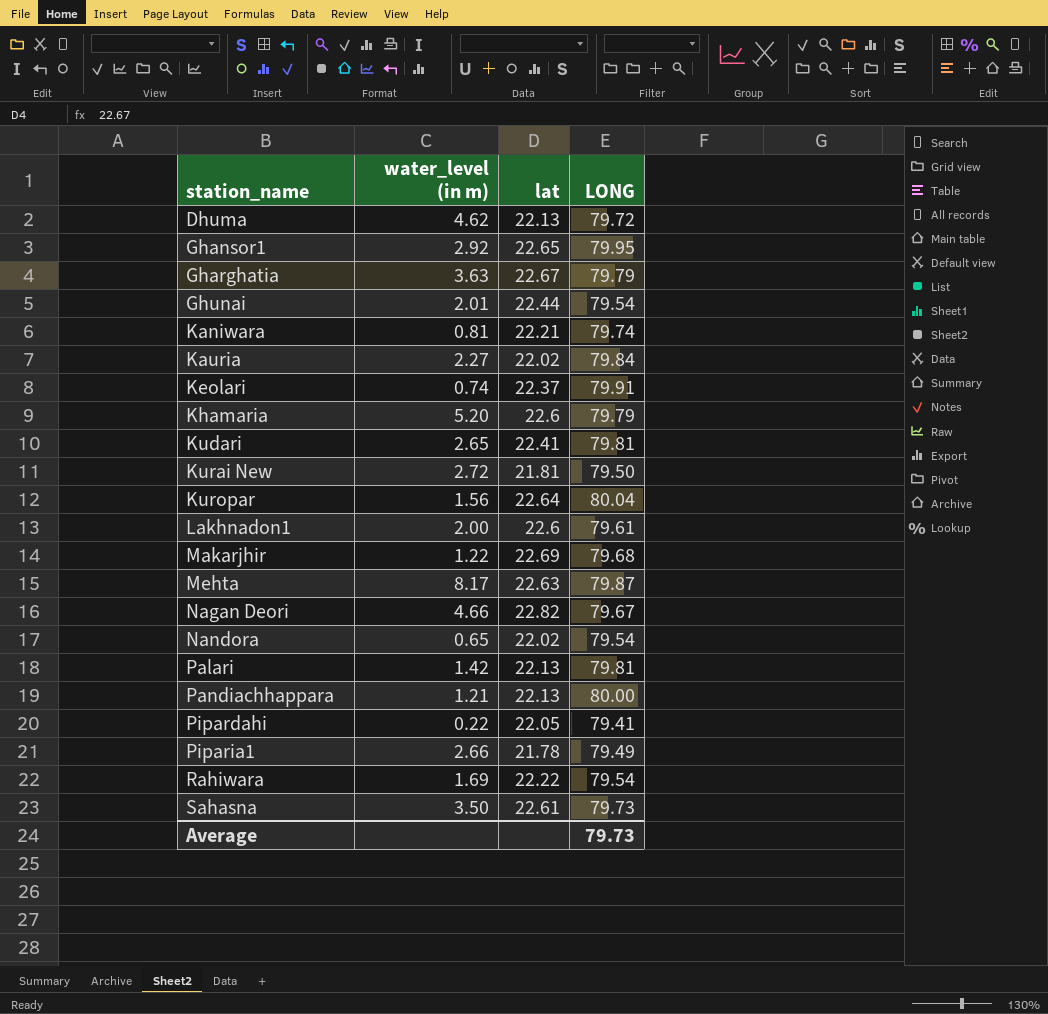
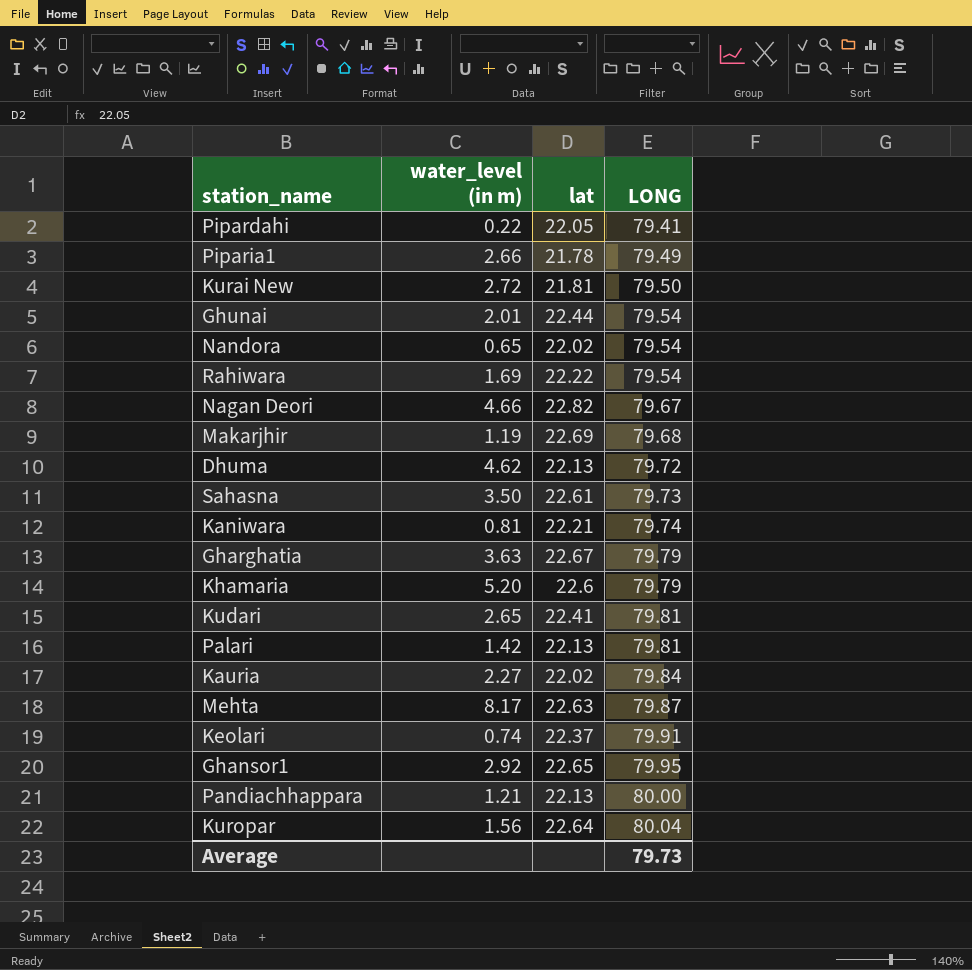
row order: station_name ascending -> LONG ascending
row Lakhnadon1: 2.00 | 22.6 | 79.61 -> none
Makarjhir | water_level (in m): 1.22 -> 1.19

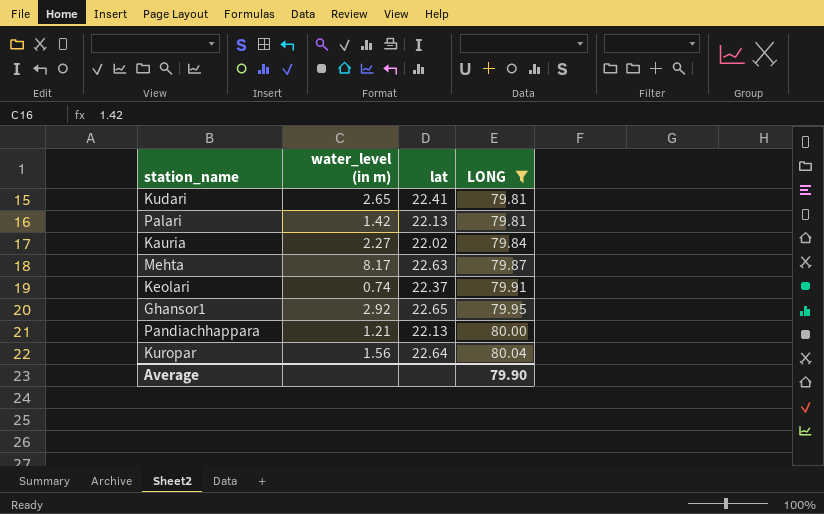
filter: none -> LONG >= 79.81
Average | LONG: 79.73 -> 79.90

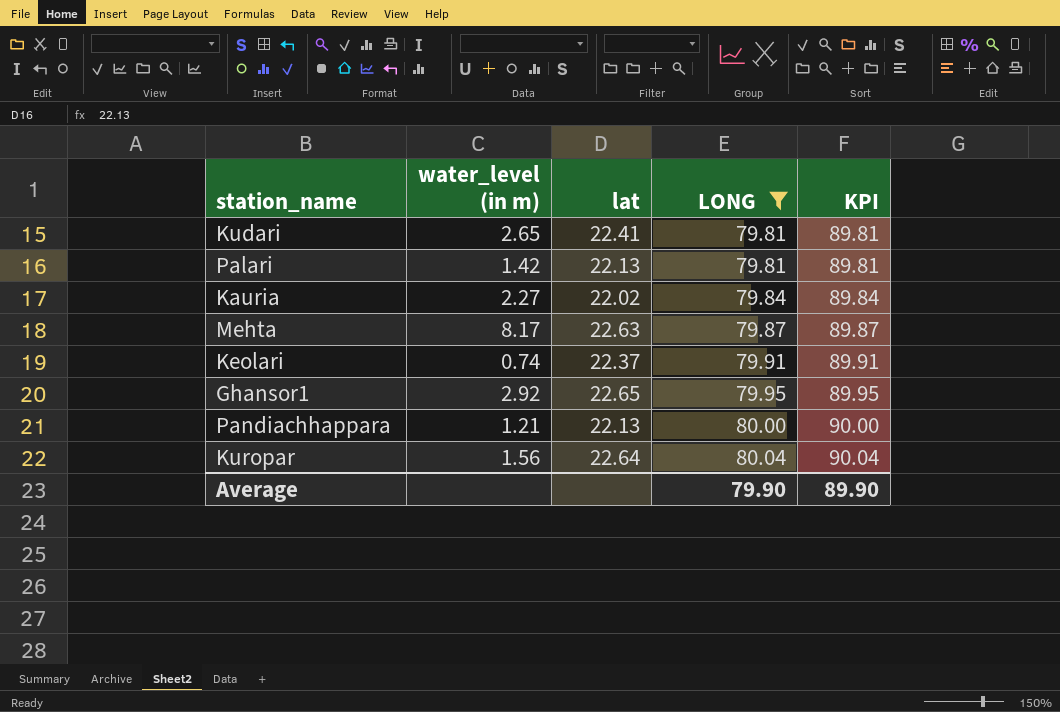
column KPI | formula: none -> [LONG] + 10

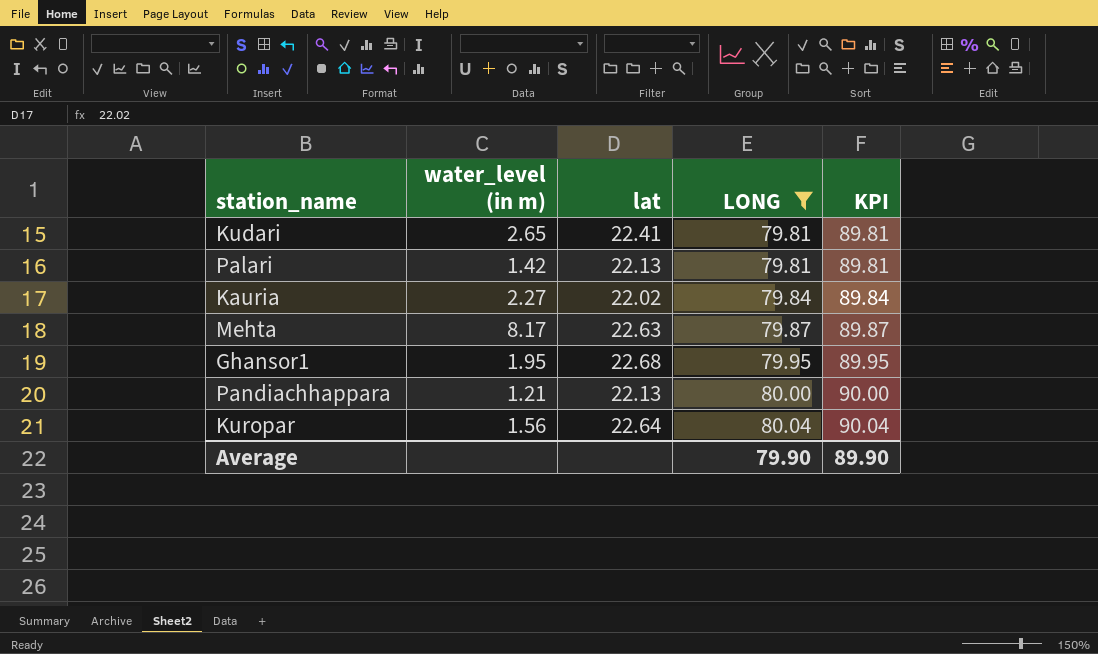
row Keolari: 0.74 | 22.37 | 79.91 | 89.91 -> none
Ghansor1 | water_level (in m): 2.92 -> 1.95
Ghansor1 | lat: 22.65 -> 22.68

